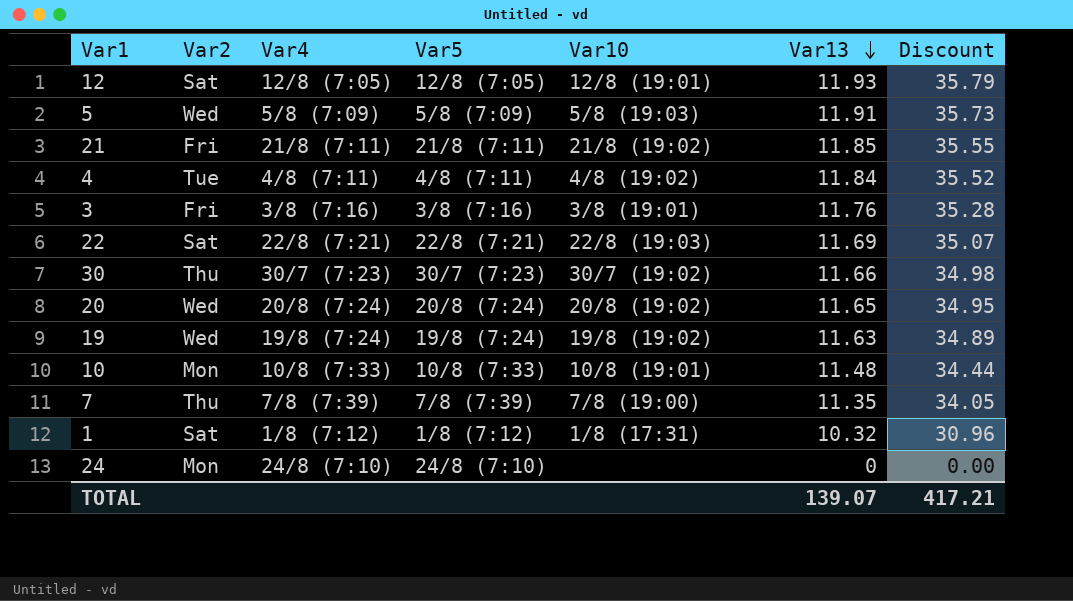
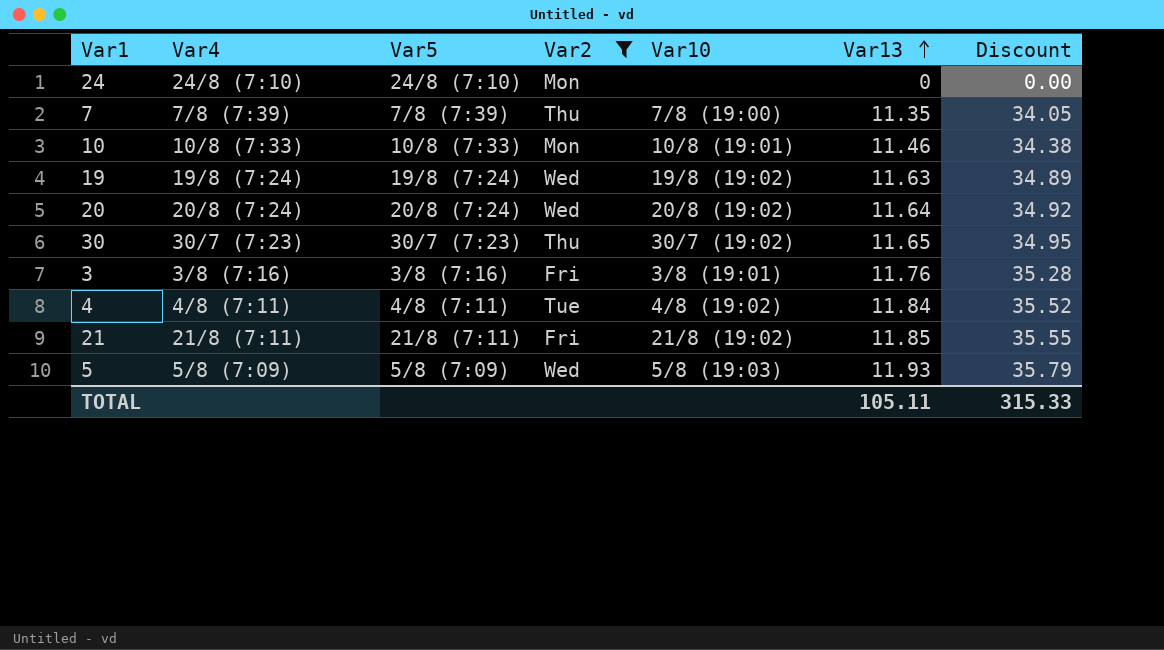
filter: none -> Var2 != Sat
row order: Var13 descending -> Var13 ascending
column Var2 | position: 2 -> 4
10 | Var13: 11.48 -> 11.46
10 | Discount: 34.44 -> 34.38
20 | Var13: 11.65 -> 11.64
20 | Discount: 34.95 -> 34.92
30 | Var13: 11.66 -> 11.65
30 | Discount: 34.98 -> 34.95
5 | Var13: 11.91 -> 11.93
5 | Discount: 35.73 -> 35.79
TOTAL | Var13: 139.07 -> 105.11
TOTAL | Discount: 417.21 -> 315.33

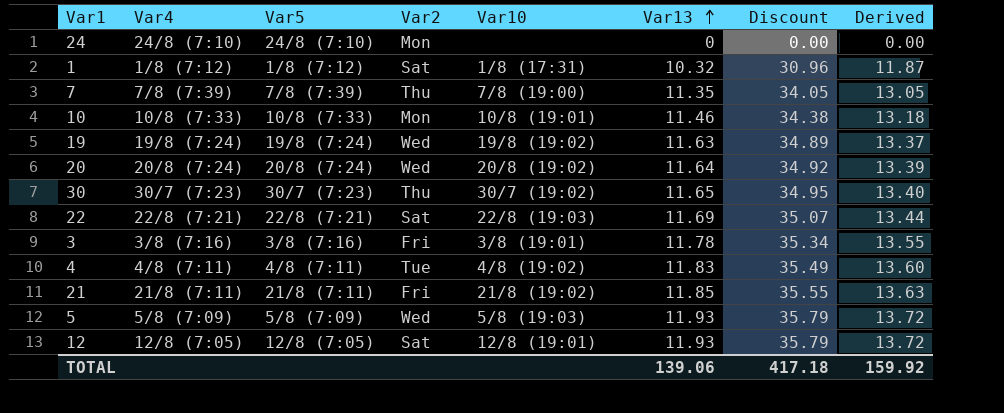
filter: Var2 != Sat -> none
column Derived | formula: none -> [Var13] * 1.15
3 | Var13: 11.76 -> 11.78
3 | Discount: 35.28 -> 35.34
4 | Var13: 11.84 -> 11.83
4 | Discount: 35.52 -> 35.49
TOTAL | Var13: 105.11 -> 139.06
TOTAL | Discount: 315.33 -> 417.18

